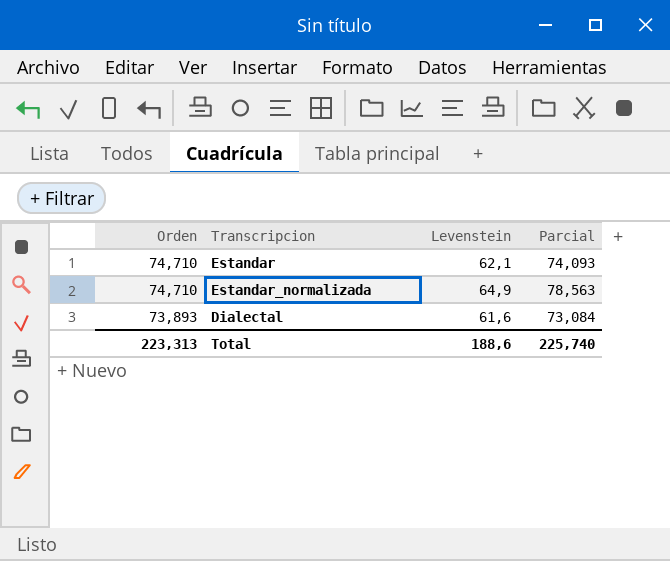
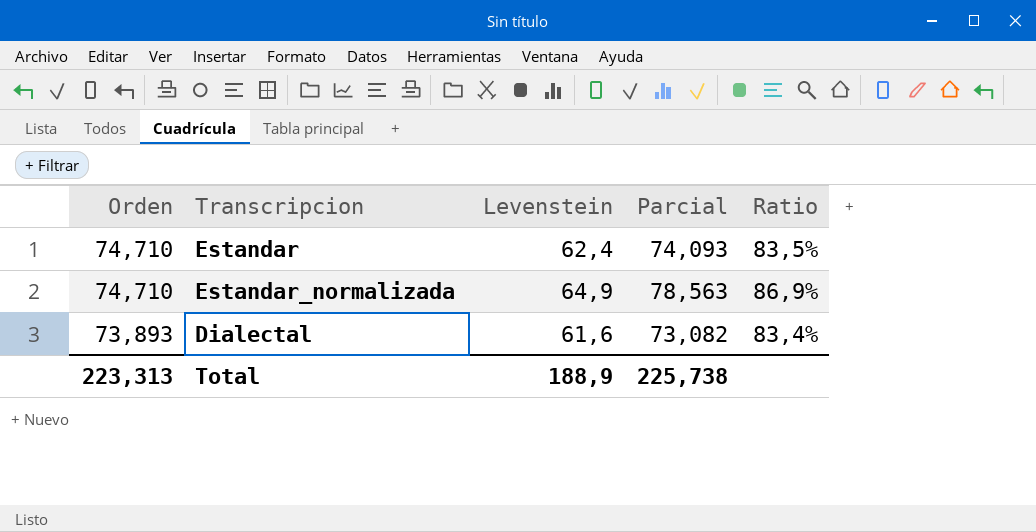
column Ratio | formula: none -> [Levenstein] / [Orden]
Estandar | Levenstein: 62,1 -> 62,4
Dialectal | Parcial: 73,084 -> 73,082
Total | Levenstein: 188,6 -> 188,9
Total | Parcial: 225,740 -> 225,738

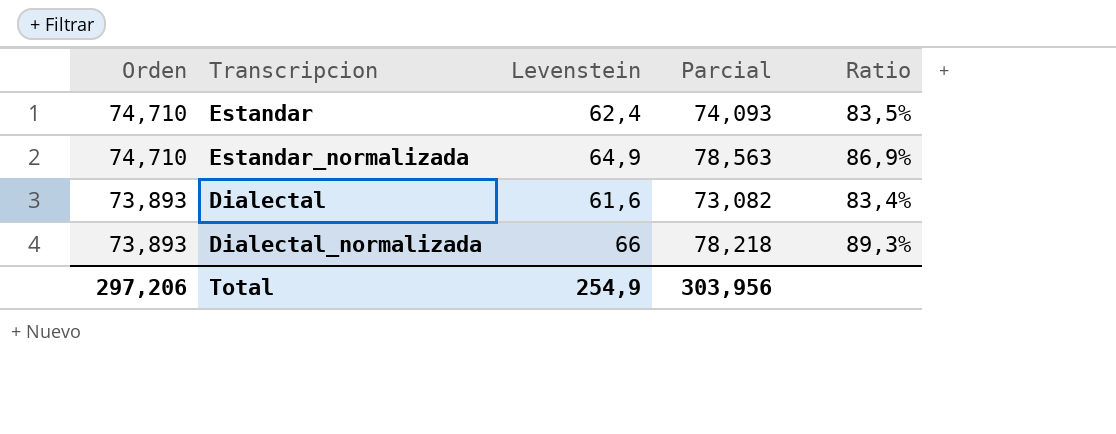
row Dialectal_normalizada: none -> 73,893 | 66 | 78,218 | 89,3%
Total | Orden: 223,313 -> 297,206
Total | Levenstein: 188,9 -> 254,9
Total | Parcial: 225,738 -> 303,956

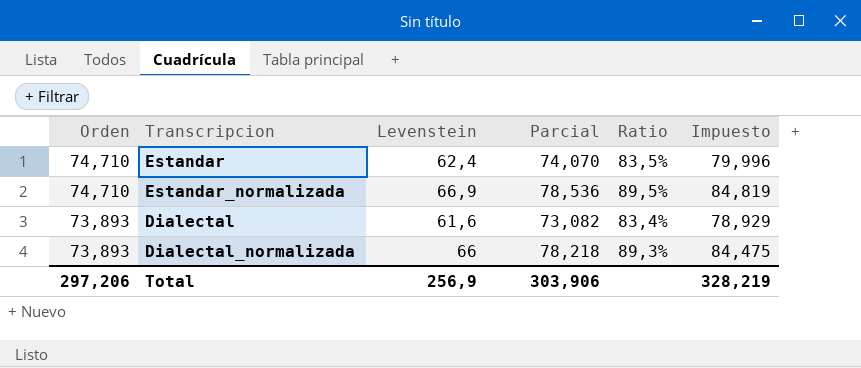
column Impuesto | formula: none -> [Parcial] * 1,08
Estandar | Parcial: 74,093 -> 74,070
Estandar_normalizada | Levenstein: 64,9 -> 66,9
Estandar_normalizada | Parcial: 78,563 -> 78,536
Estandar_normalizada | Ratio: 86,9% -> 89,5%
Total | Levenstein: 254,9 -> 256,9
Total | Parcial: 303,956 -> 303,906

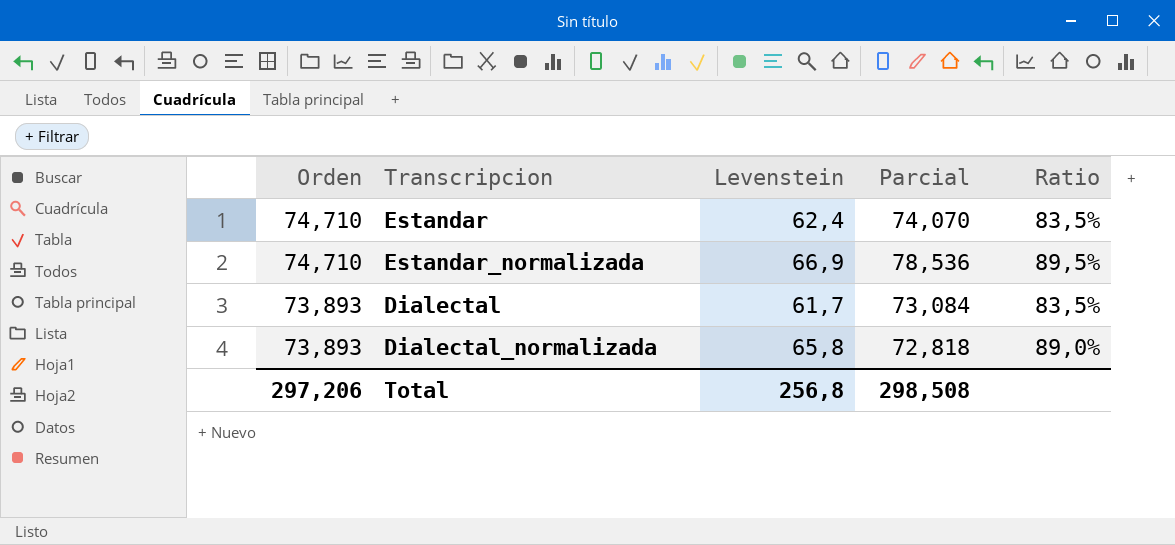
column Impuesto | formula: [Parcial] * 1,08 -> none
Dialectal | Levenstein: 61,6 -> 61,7
Dialectal | Parcial: 73,082 -> 73,084
Dialectal | Ratio: 83,4% -> 83,5%
Dialectal_normalizada | Levenstein: 66 -> 65,8
Dialectal_normalizada | Parcial: 78,218 -> 72,818
Dialectal_normalizada | Ratio: 89,3% -> 89,0%
Total | Levenstein: 256,9 -> 256,8
Total | Parcial: 303,906 -> 298,508

